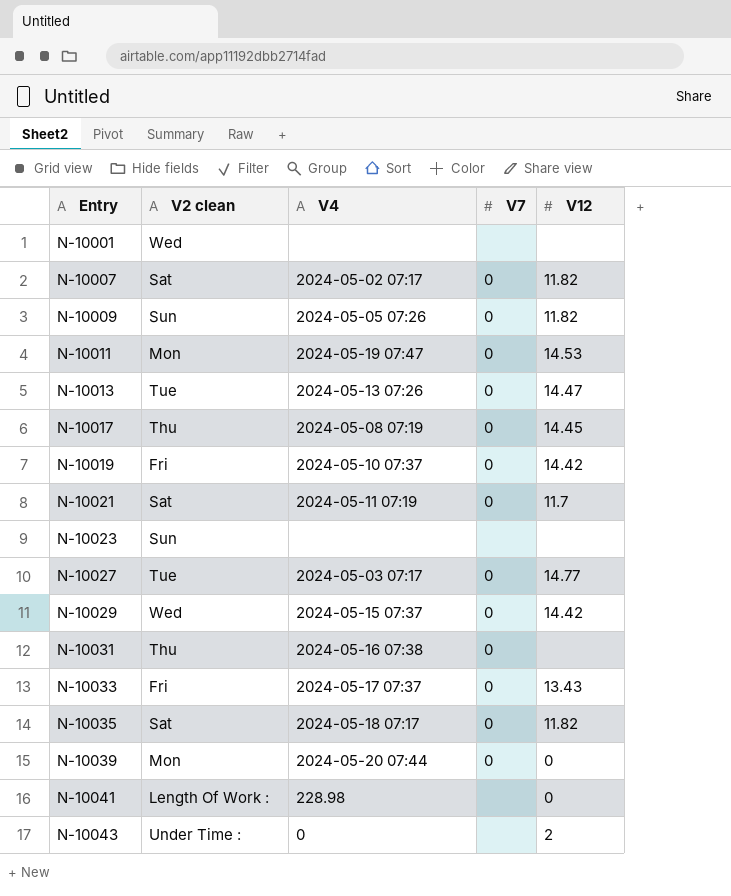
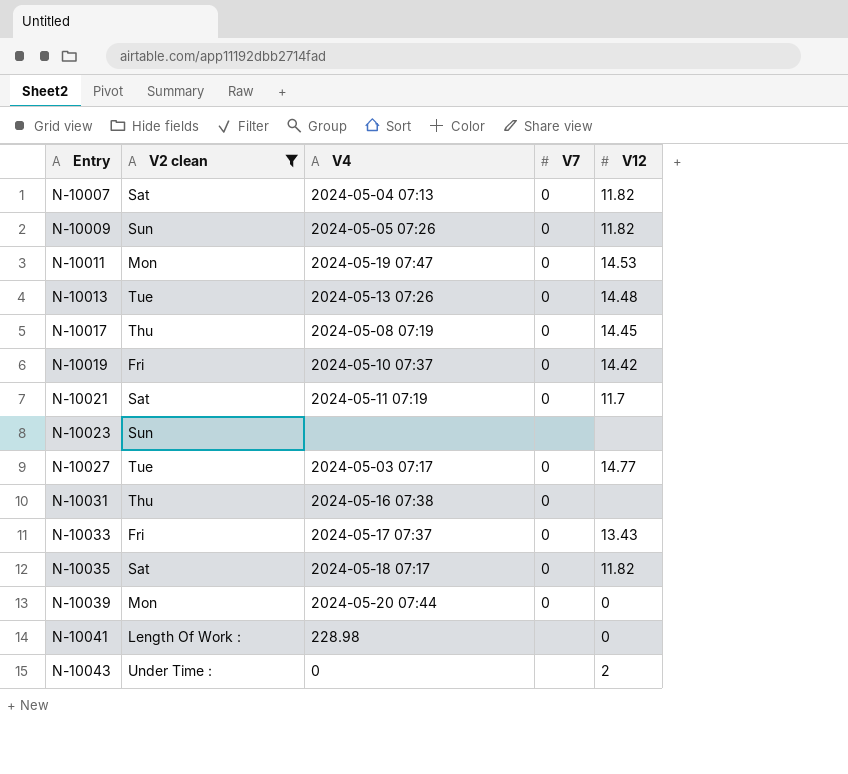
filter: none -> V2 clean != Wed
N-10007 | V4: 2024-05-02 07:17 -> 2024-05-04 07:13
N-10013 | V12: 14.47 -> 14.48

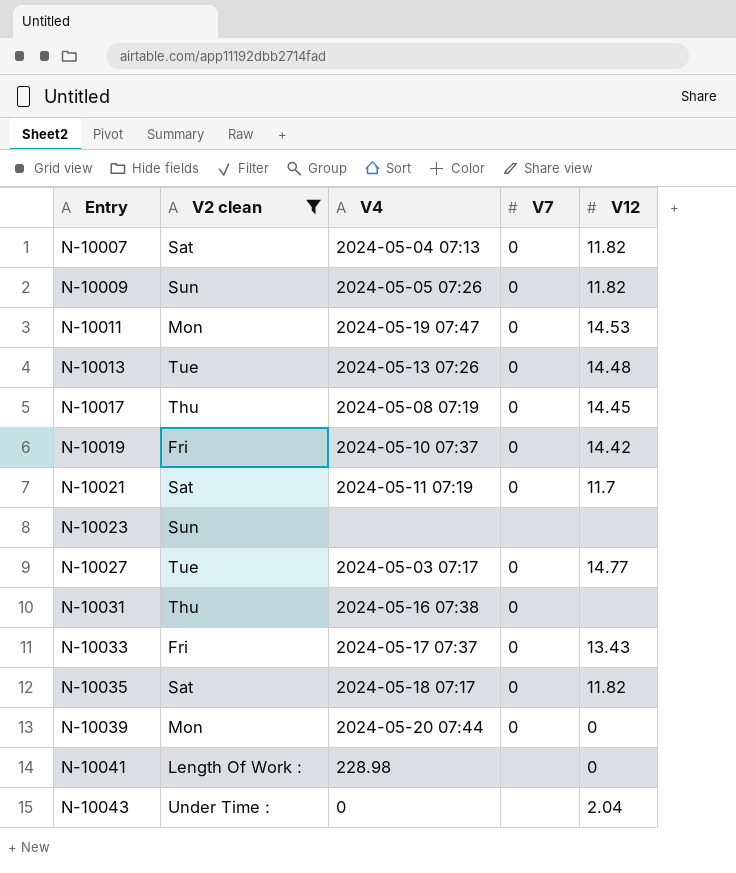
N-10043 | V12: 2 -> 2.04

